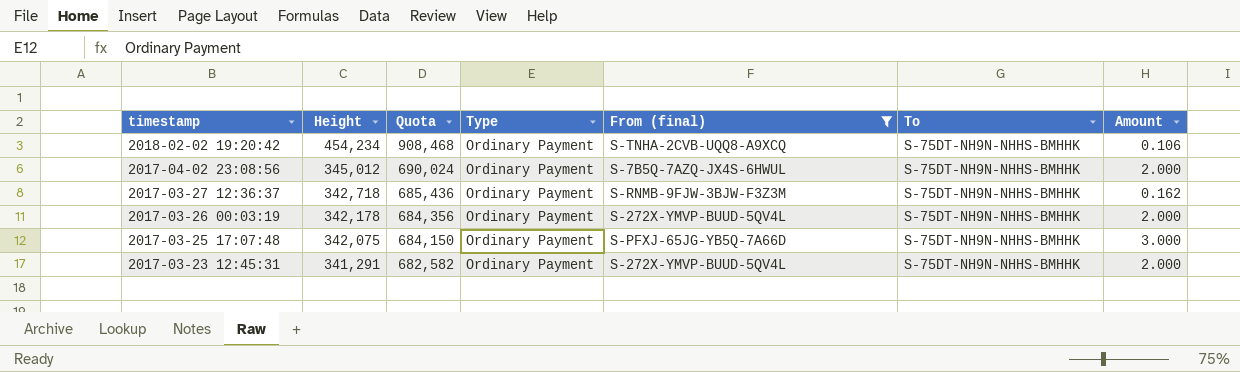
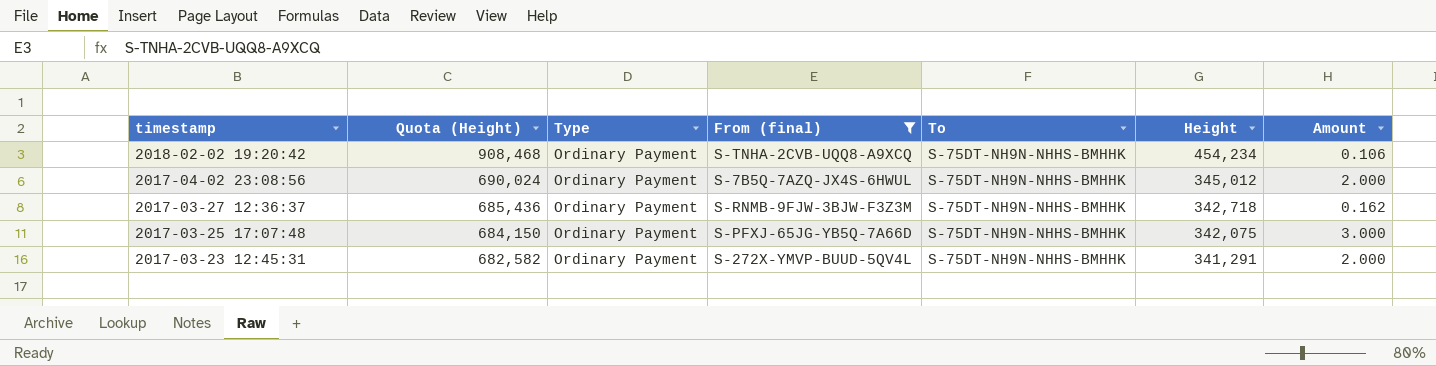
column name: Quota -> Quota (Height)
column Height | position: 2 -> 6
row 2017-03-26 00:03:19: 342,178 | 684,356 | Ordinary Payment | S-272X-YMVP-BUUD-5QV4L | S-75DT-NH9N-NHHS-BMHHK | 2.000 -> none

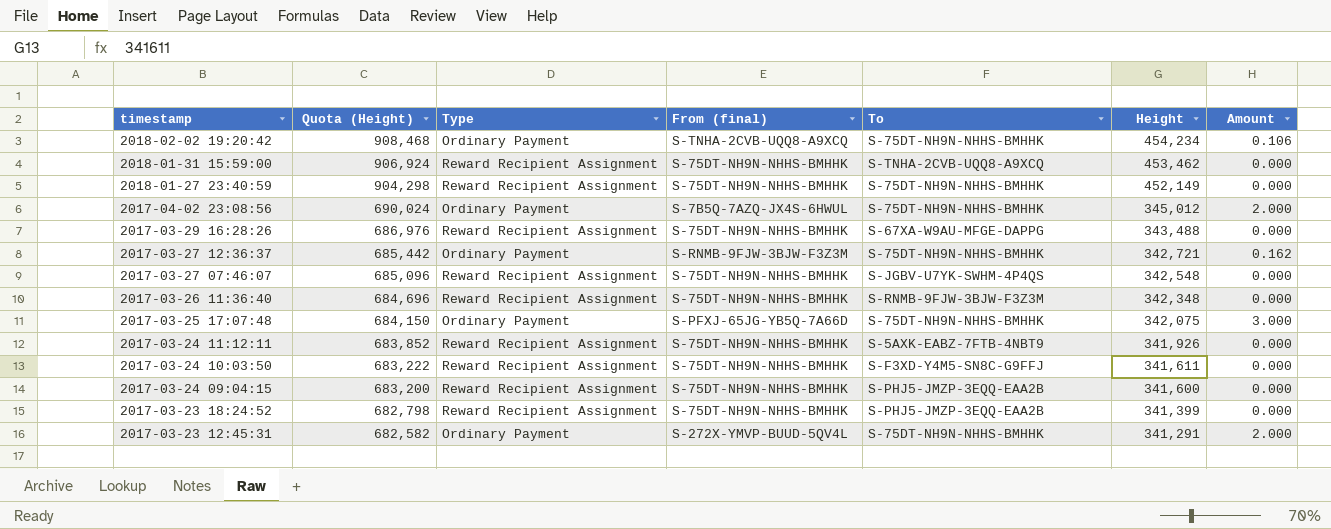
filter: From (final) != S-75DT-NH9N-NHHS-BMHHK -> none
2017-03-27 12:36:37 | Quota (Height): 685,436 -> 685,442
2017-03-27 12:36:37 | Height: 342,718 -> 342,721

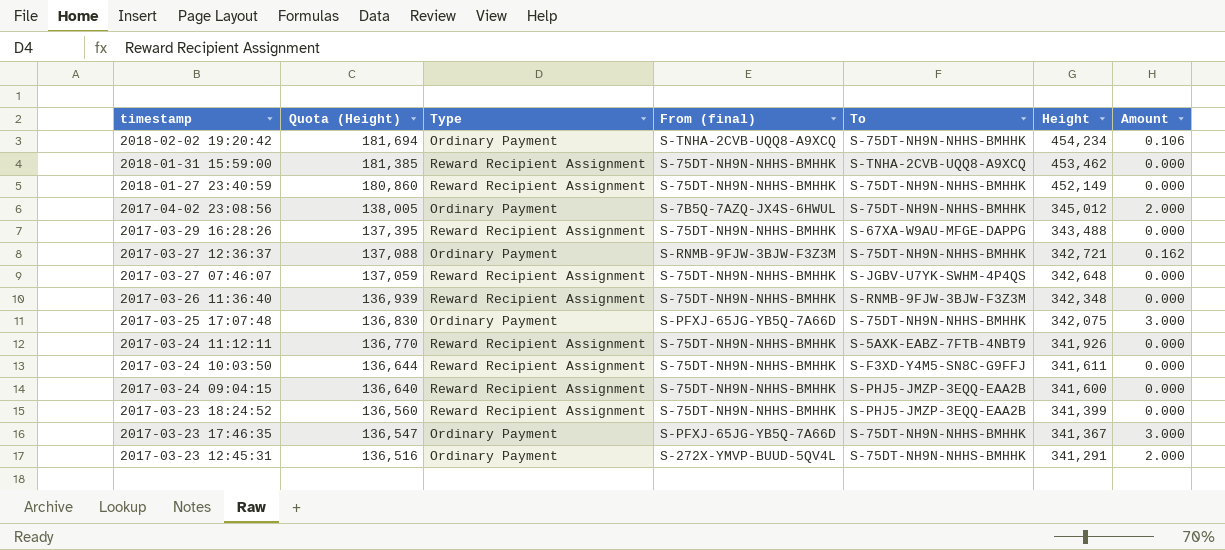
column Quota (Height) | formula: [Height] * 2 -> [Height] * 0.4
2017-03-27 07:46:07 | Height: 342,548 -> 342,648
row 2017-03-23 17:46:35: none -> 136,547 | Ordinary Payment | S-PFXJ-65JG-YB5Q-7A66D | S-75DT-NH9N-NHHS-BMHHK | 341,367 | 3.000

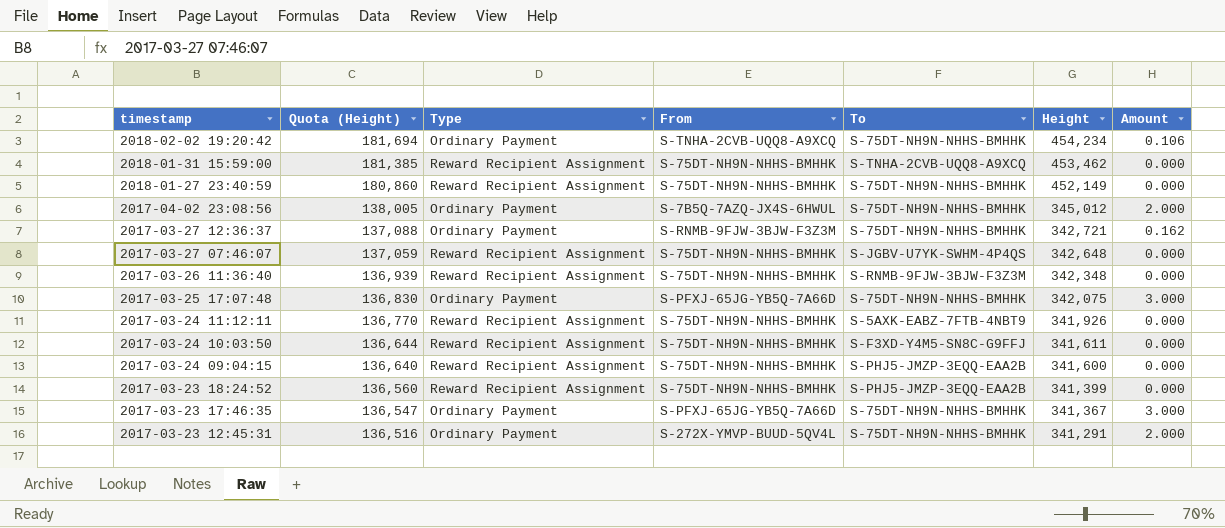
column name: From (final) -> From
row 2017-03-29 16:28:26: 137,395 | Reward Recipient Assignment | S-75DT-NH9N-NHHS-BMHHK | S-67XA-W9AU-MFGE-DAPPG | 343,488 | 0.000 -> none

